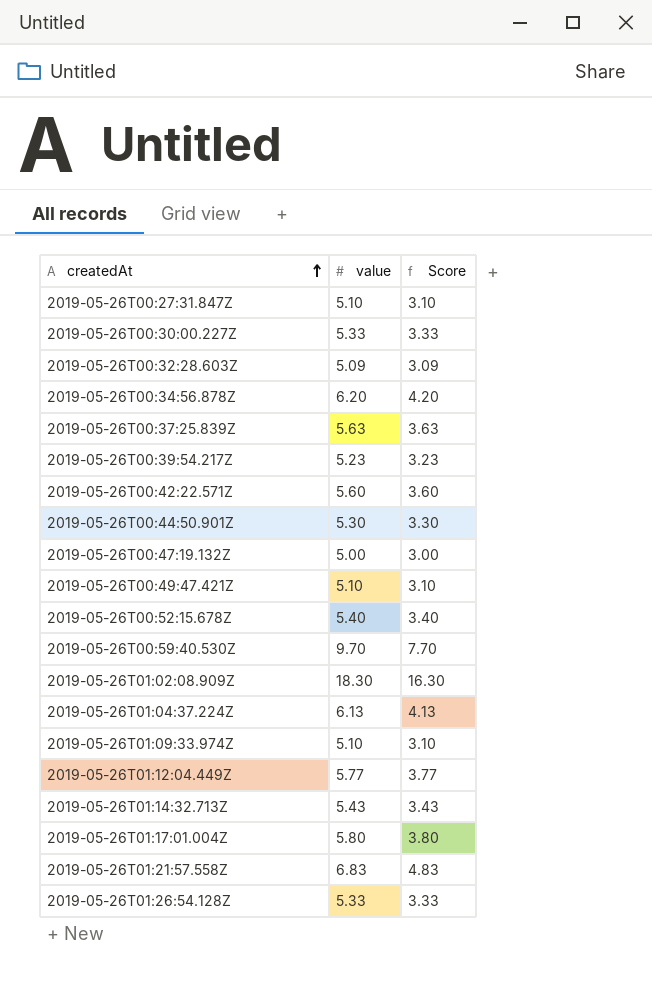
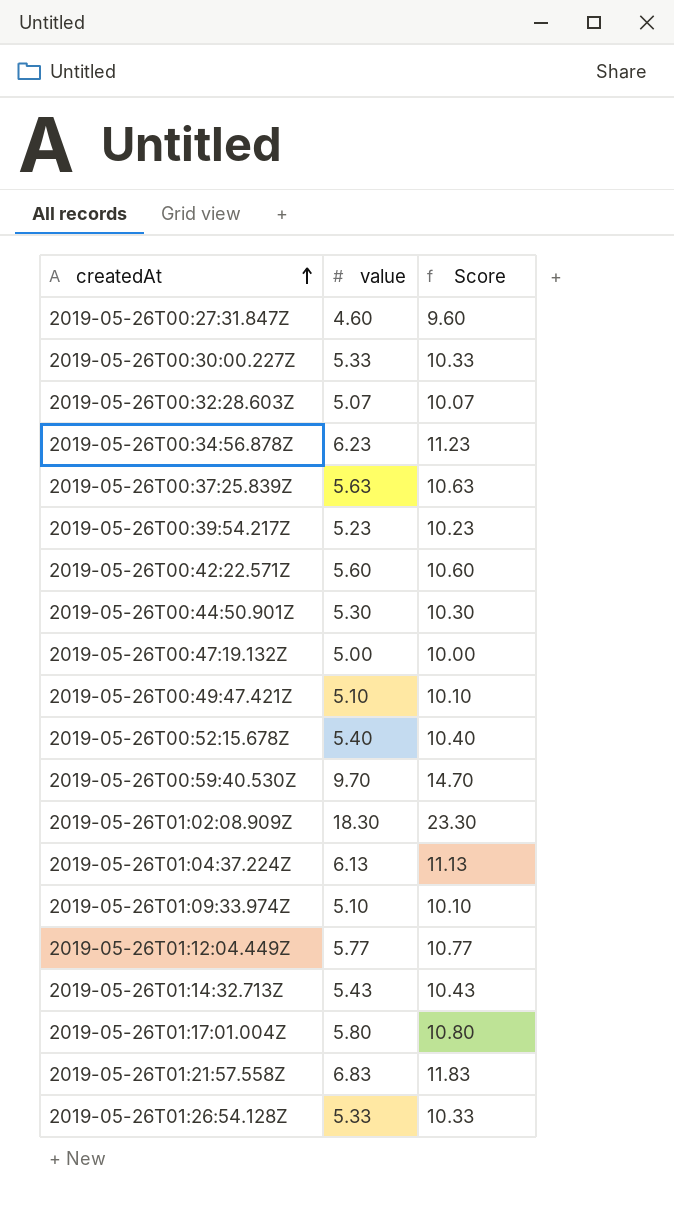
column Score | formula: [value] - 2 -> [value] + 5
2019-05-26T00:27:31.847Z | value: 5.10 -> 4.60
2019-05-26T00:32:28.603Z | value: 5.09 -> 5.07
2019-05-26T00:34:56.878Z | value: 6.20 -> 6.23

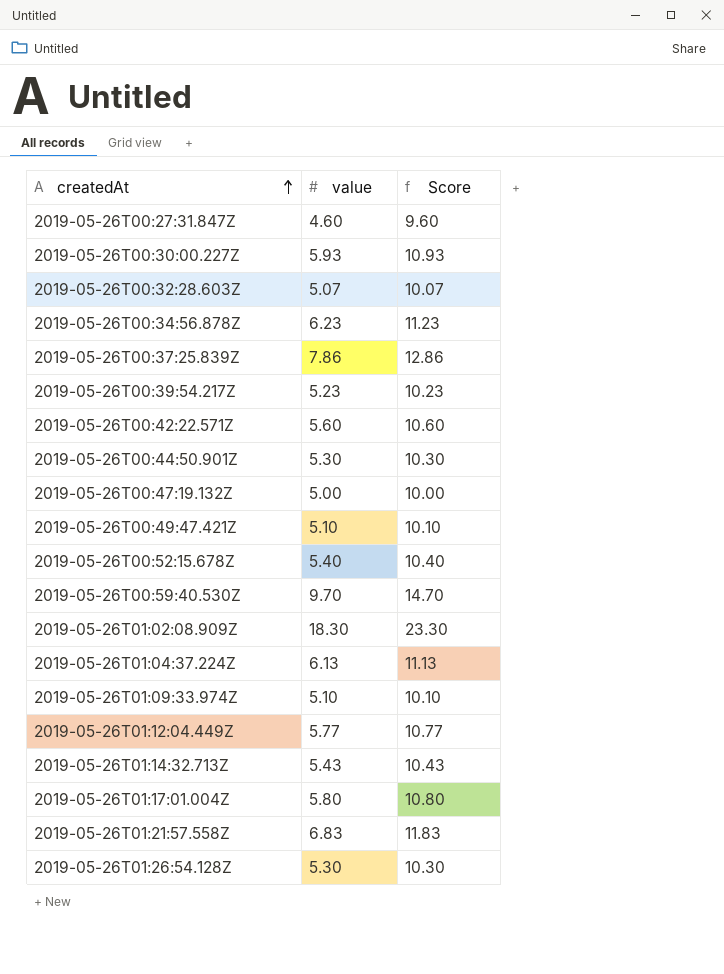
2019-05-26T00:30:00.227Z | value: 5.33 -> 5.93
2019-05-26T00:30:00.227Z | Score: 10.33 -> 10.93
2019-05-26T00:37:25.839Z | value: 5.63 -> 7.86
2019-05-26T00:37:25.839Z | Score: 10.63 -> 12.86
2019-05-26T01:26:54.128Z | value: 5.33 -> 5.30
2019-05-26T01:26:54.128Z | Score: 10.33 -> 10.30

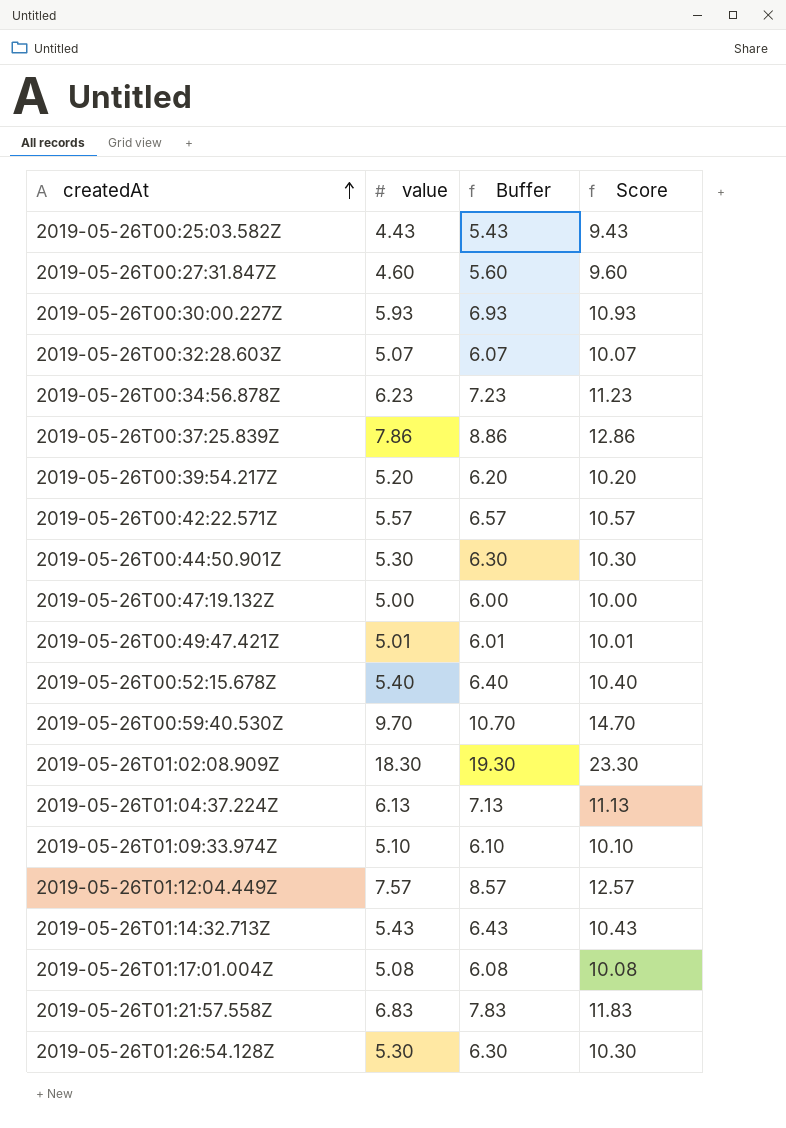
column Buffer | formula: none -> [value] + 1
row 2019-05-26T00:25:03.582Z: none -> 4.43 | 5.43 | 9.43
2019-05-26T00:39:54.217Z | value: 5.23 -> 5.20
2019-05-26T00:39:54.217Z | Score: 10.23 -> 10.20
2019-05-26T00:42:22.571Z | value: 5.60 -> 5.57
2019-05-26T00:42:22.571Z | Score: 10.60 -> 10.57
2019-05-26T00:49:47.421Z | value: 5.10 -> 5.01
2019-05-26T00:49:47.421Z | Score: 10.10 -> 10.01
2019-05-26T01:12:04.449Z | value: 5.77 -> 7.57
2019-05-26T01:12:04.449Z | Score: 10.77 -> 12.57
2019-05-26T01:17:01.004Z | value: 5.80 -> 5.08
2019-05-26T01:17:01.004Z | Score: 10.80 -> 10.08

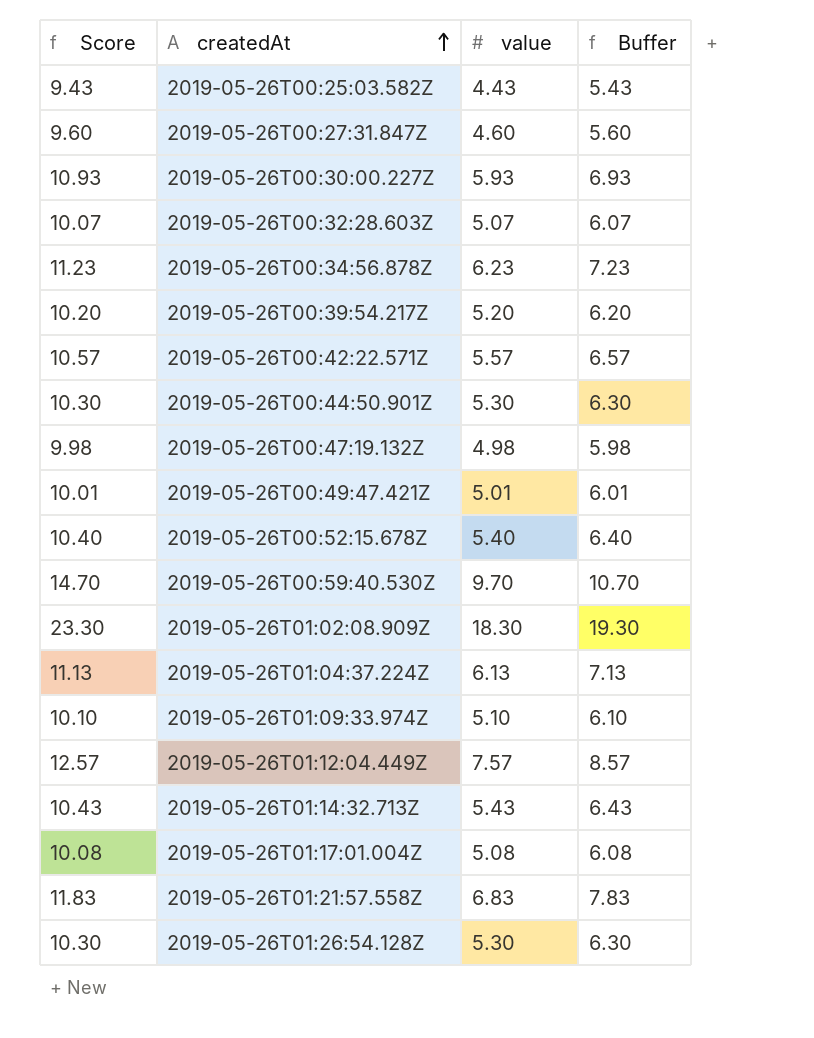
column Score | position: 4 -> 1
row 2019-05-26T00:37:25.839Z: 7.86 | 8.86 | 12.86 -> none
2019-05-26T00:47:19.132Z | Score: 10.00 -> 9.98
2019-05-26T00:47:19.132Z | value: 5.00 -> 4.98
2019-05-26T00:47:19.132Z | Buffer: 6.00 -> 5.98

